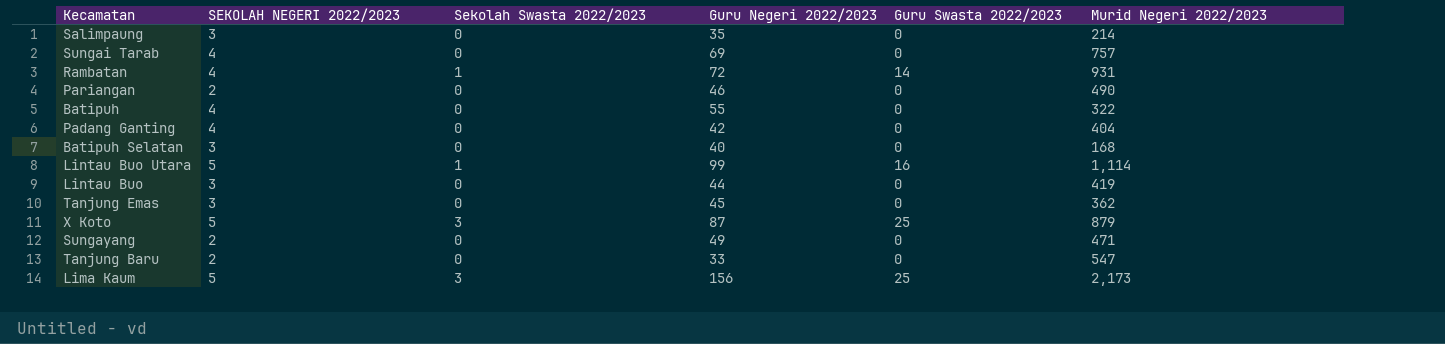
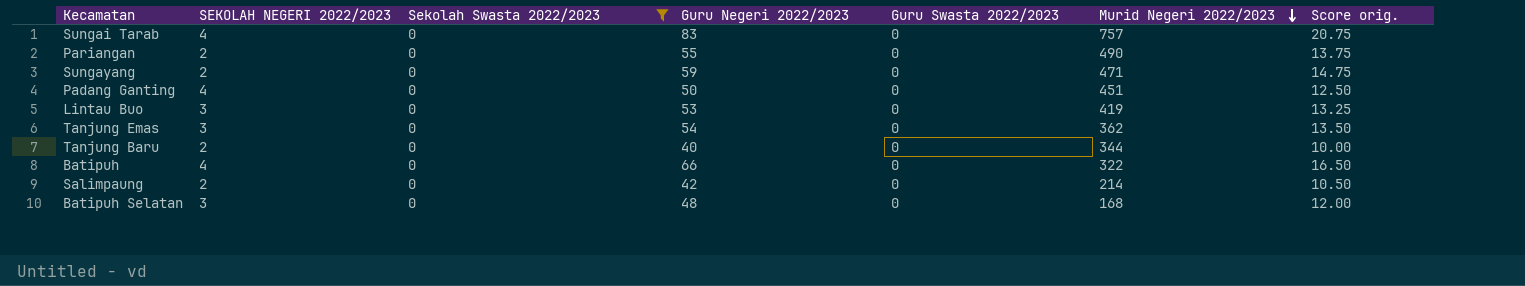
filter: none -> Sekolah Swasta 2022/2023 = 0
row order: none -> Murid Negeri 2022/2023 descending
column Score orig. | formula: none -> [Guru Negeri 2022/2023] * 0.25
Sungai Tarab | Guru Negeri 2022/2023: 69 -> 83
Pariangan | Guru Negeri 2022/2023: 46 -> 55
Sungayang | Guru Negeri 2022/2023: 49 -> 59
Padang Ganting | Guru Negeri 2022/2023: 42 -> 50
Padang Ganting | Murid Negeri 2022/2023: 404 -> 451
Lintau Buo | Guru Negeri 2022/2023: 44 -> 53
Tanjung Emas | Guru Negeri 2022/2023: 45 -> 54
Tanjung Baru | Guru Negeri 2022/2023: 33 -> 40
Tanjung Baru | Murid Negeri 2022/2023: 547 -> 344
Batipuh | Guru Negeri 2022/2023: 55 -> 66
Salimpaung | SEKOLAH NEGERI 2022/2023: 3 -> 2
Salimpaung | Guru Negeri 2022/2023: 35 -> 42
Batipuh Selatan | Guru Negeri 2022/2023: 40 -> 48

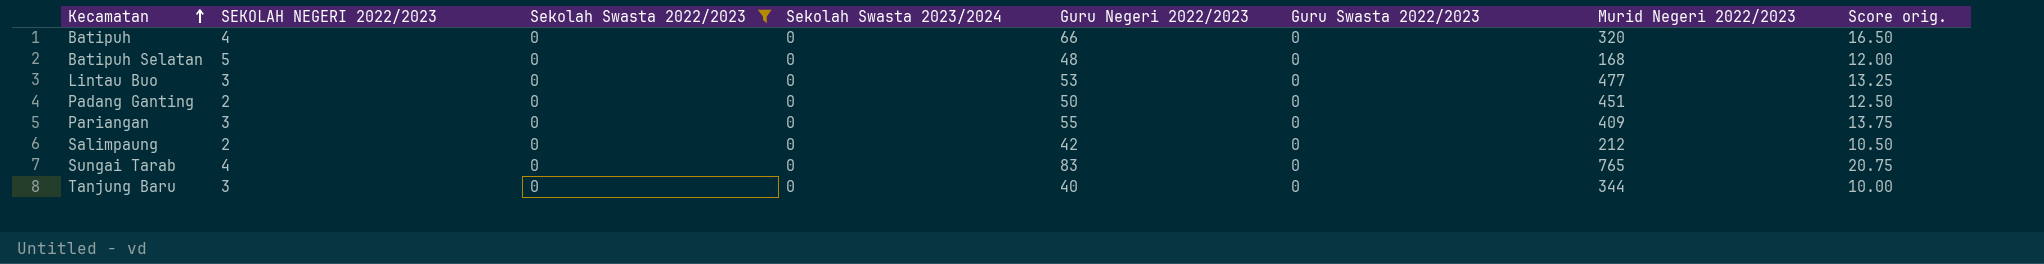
row order: Murid Negeri 2022/2023 descending -> Kecamatan ascending
column Sekolah Swasta 2023/2024 | position: none -> 4
row Sungayang: 2 | 0 | 59 | 0 | 471 | 14.75 -> none
row Tanjung Emas: 3 | 0 | 54 | 0 | 362 | 13.50 -> none
Batipuh | Murid Negeri 2022/2023: 322 -> 320
Batipuh Selatan | SEKOLAH NEGERI 2022/2023: 3 -> 5
Lintau Buo | Murid Negeri 2022/2023: 419 -> 477
Padang Ganting | SEKOLAH NEGERI 2022/2023: 4 -> 2
Pariangan | SEKOLAH NEGERI 2022/2023: 2 -> 3
Pariangan | Murid Negeri 2022/2023: 490 -> 409
Salimpaung | Murid Negeri 2022/2023: 214 -> 212
Sungai Tarab | Murid Negeri 2022/2023: 757 -> 765
Tanjung Baru | SEKOLAH NEGERI 2022/2023: 2 -> 3

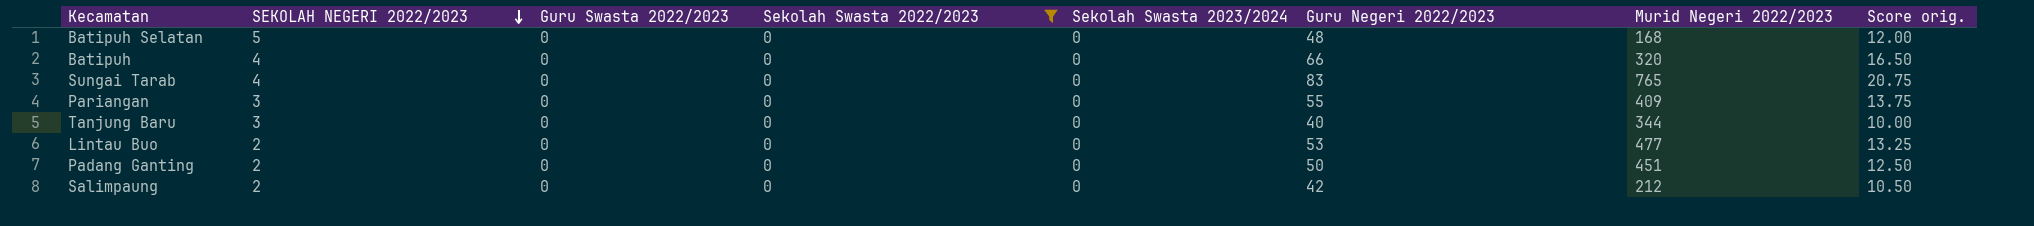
row order: Kecamatan ascending -> SEKOLAH NEGERI 2022/2023 descending
column Guru Swasta 2022/2023 | position: 6 -> 3
Lintau Buo | SEKOLAH NEGERI 2022/2023: 3 -> 2

